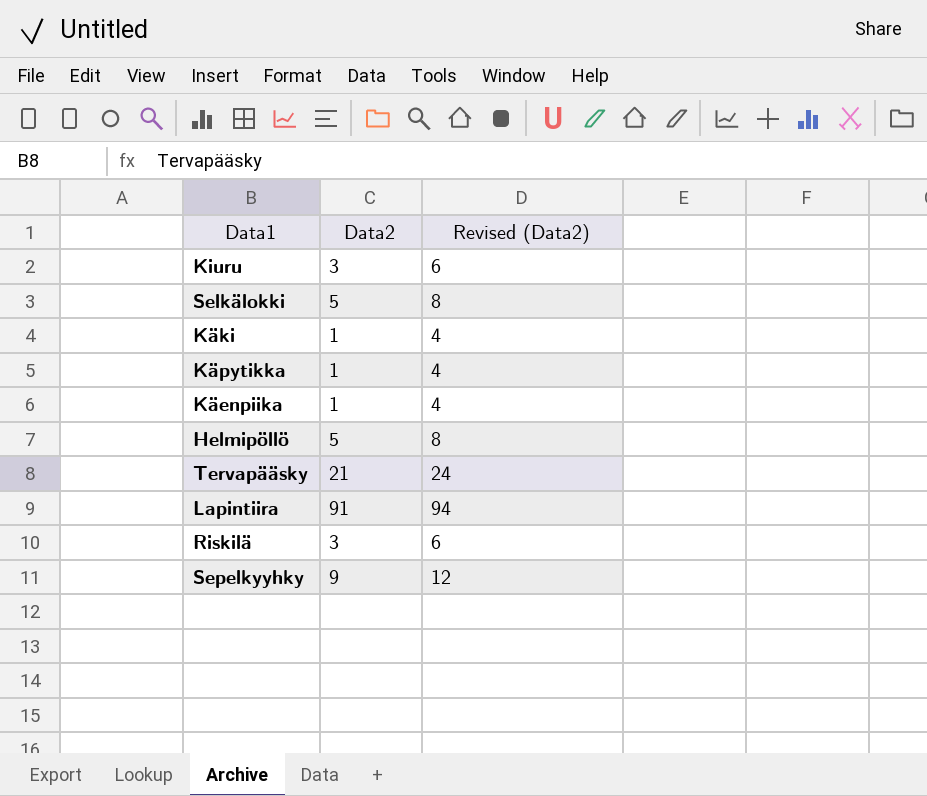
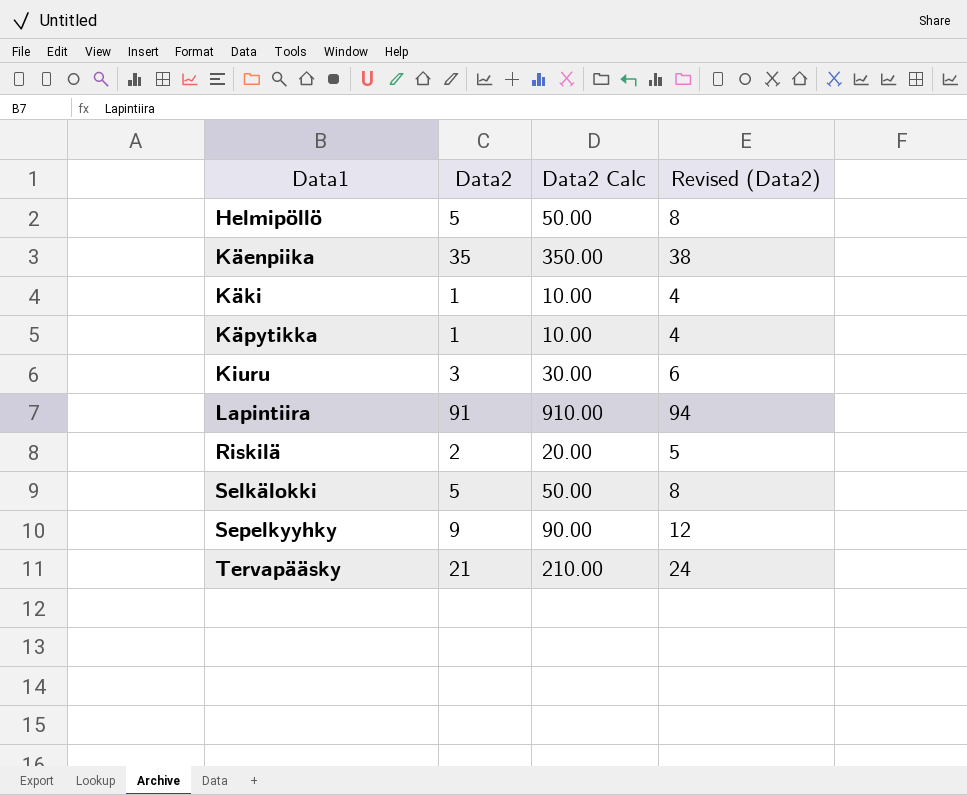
row order: none -> Data1 ascending
column Data2 Calc | formula: none -> [Data2] * 10
Käenpiika | Data2: 1 -> 35
Käenpiika | Revised (Data2): 4 -> 38
Riskilä | Data2: 3 -> 2
Riskilä | Revised (Data2): 6 -> 5

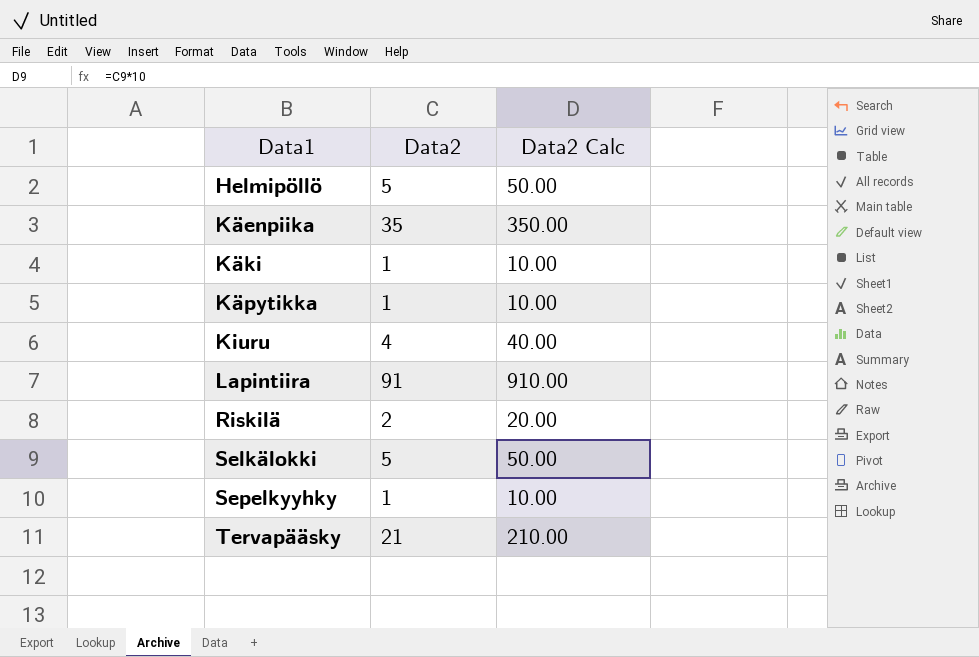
column Revised (Data2) | formula: [Data2] + 3 -> none
Kiuru | Data2: 3 -> 4
Kiuru | Data2 Calc: 30.00 -> 40.00
Sepelkyyhky | Data2: 9 -> 1
Sepelkyyhky | Data2 Calc: 90.00 -> 10.00

